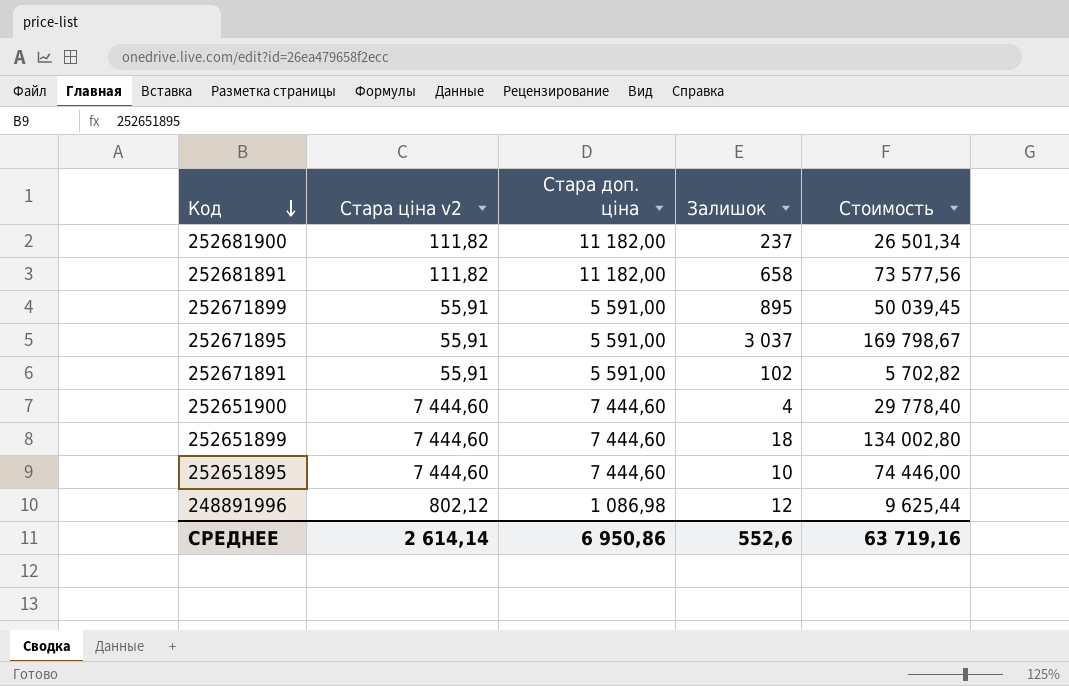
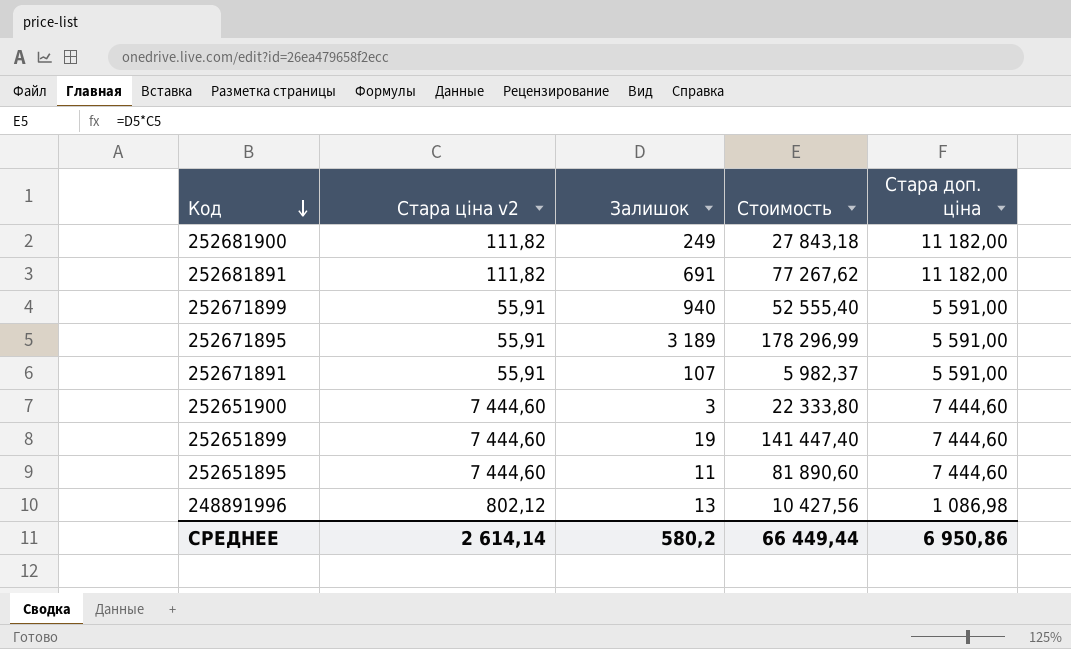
column Стара доп. ціна | position: 3 -> 5
252681900 | Залишок: 237 -> 249
252681900 | Стоимость: 26 501,34 -> 27 843,18
252681891 | Залишок: 658 -> 691
252681891 | Стоимость: 73 577,56 -> 77 267,62
252671899 | Залишок: 895 -> 940
252671899 | Стоимость: 50 039,45 -> 52 555,40
252671895 | Залишок: 3 037 -> 3 189
252671895 | Стоимость: 169 798,67 -> 178 296,99
252671891 | Залишок: 102 -> 107
252671891 | Стоимость: 5 702,82 -> 5 982,37
252651900 | Залишок: 4 -> 3
252651900 | Стоимость: 29 778,40 -> 22 333,80
252651899 | Залишок: 18 -> 19
252651899 | Стоимость: 134 002,80 -> 141 447,40
252651895 | Залишок: 10 -> 11
252651895 | Стоимость: 74 446,00 -> 81 890,60
248891996 | Залишок: 12 -> 13
248891996 | Стоимость: 9 625,44 -> 10 427,56
СРЕДНЕЕ | Залишок: 552,6 -> 580,2
СРЕДНЕЕ | Стоимость: 63 719,16 -> 66 449,44

